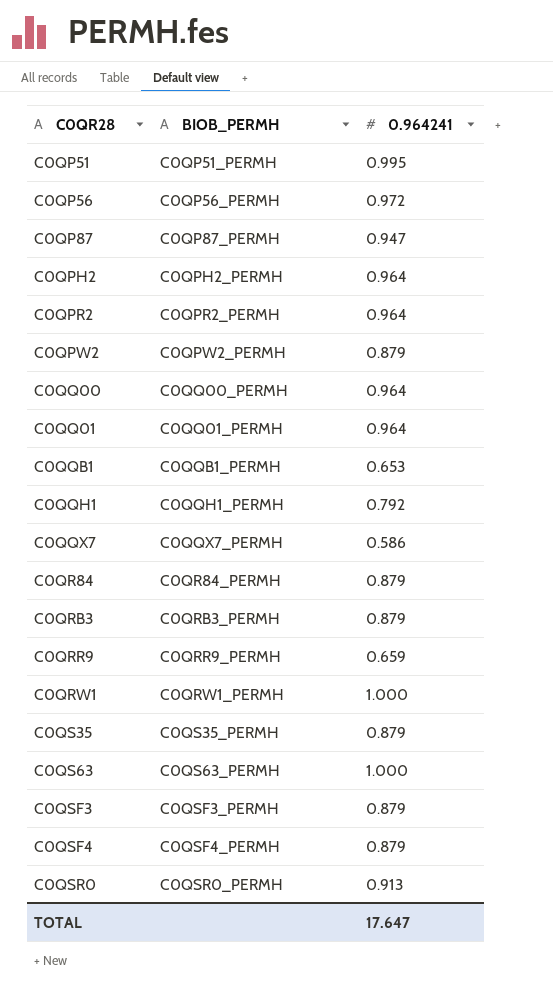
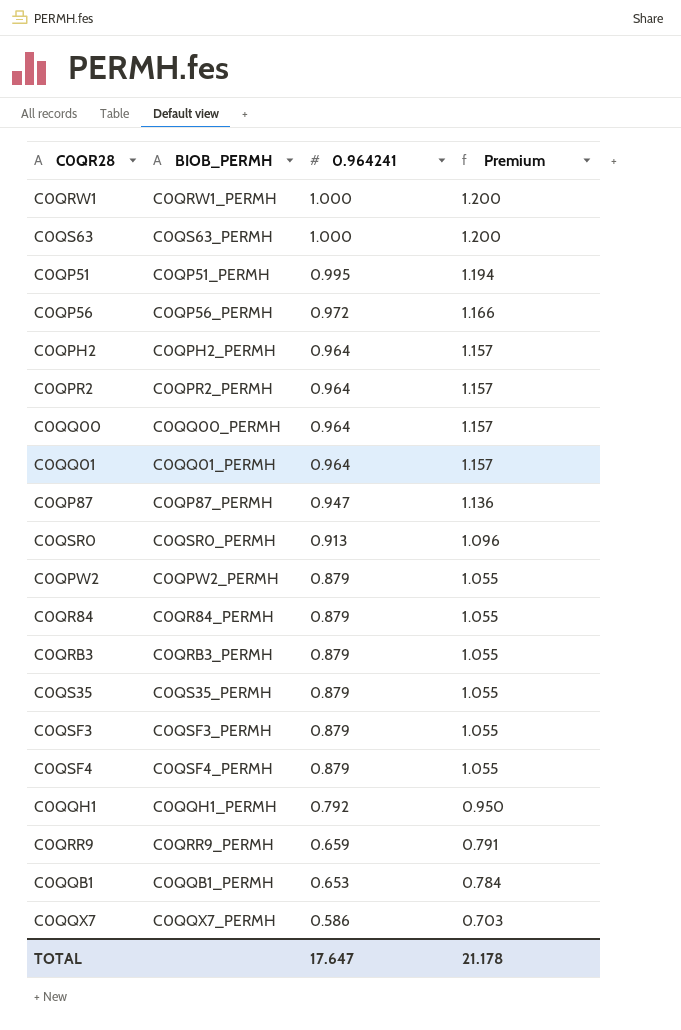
row order: C0QR28 ascending -> 0.964241 descending
column Premium | formula: none -> [0.964241] * 1.2

